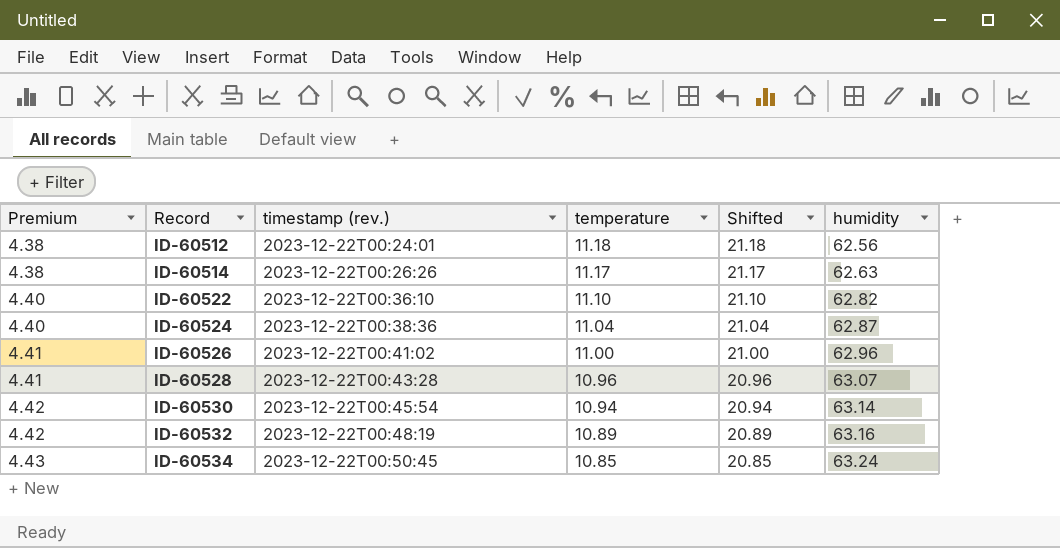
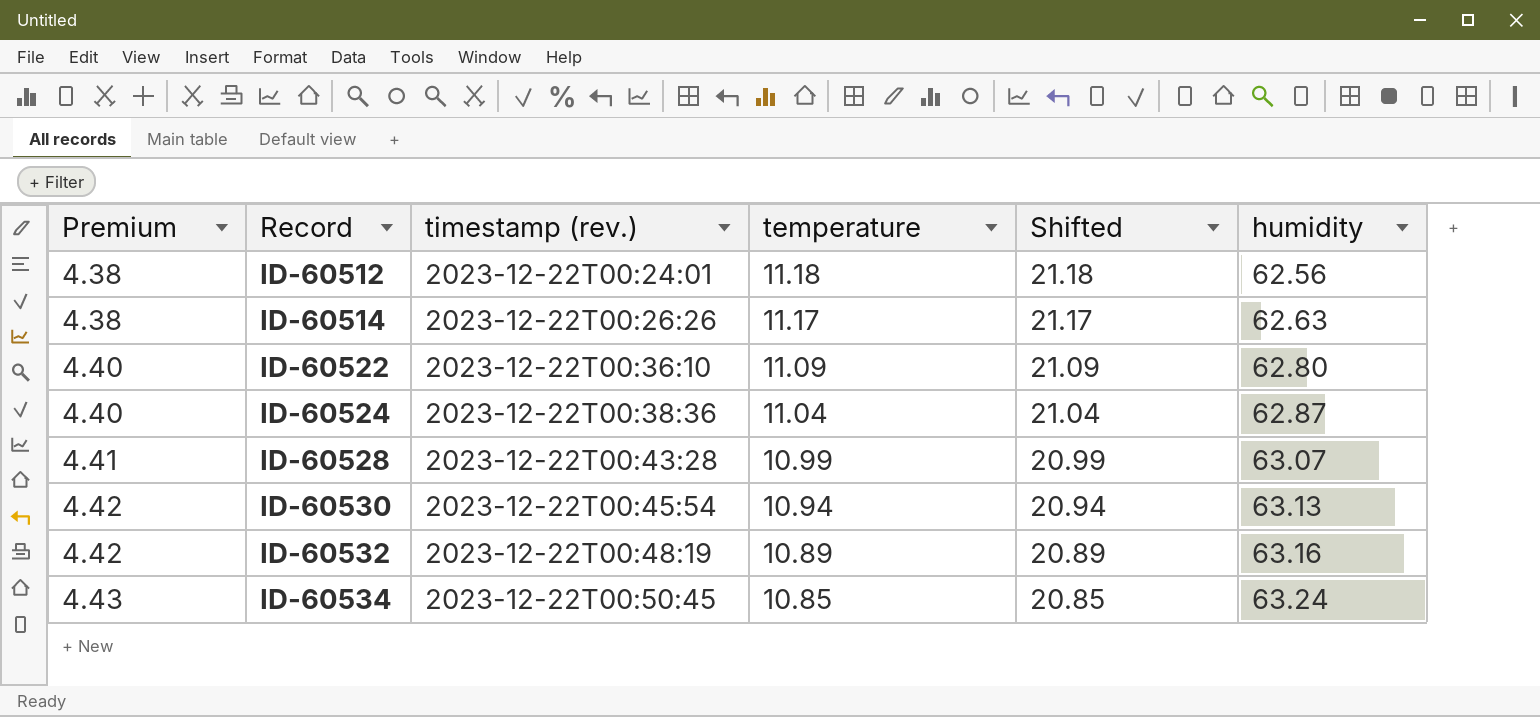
row ID-60526: 4.41 | 2023-12-22T00:41:02 | 11.00 | 21.00 | 62.96 -> none
ID-60522 | temperature: 11.10 -> 11.09
ID-60522 | Shifted: 21.10 -> 21.09
ID-60522 | humidity: 62.82 -> 62.80
ID-60528 | temperature: 10.96 -> 10.99
ID-60528 | Shifted: 20.96 -> 20.99
ID-60530 | humidity: 63.14 -> 63.13

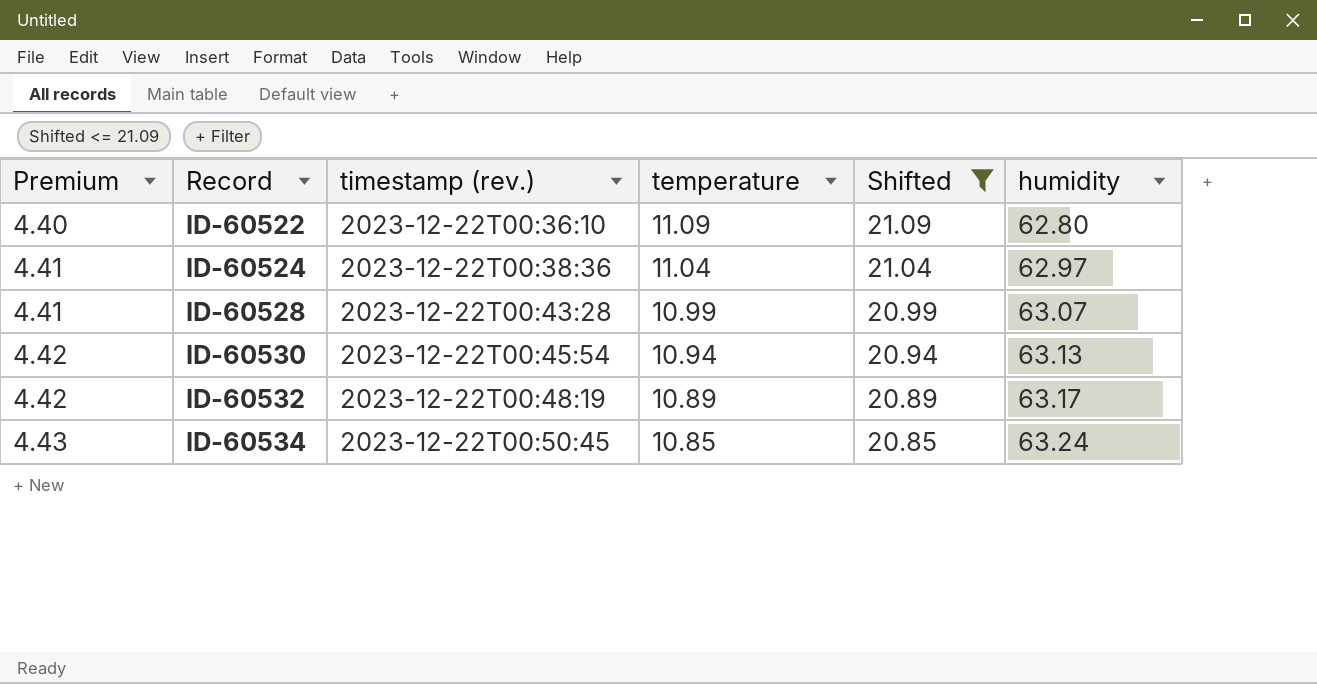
filter: none -> Shifted <= 21.09
ID-60524 | Premium: 4.40 -> 4.41
ID-60524 | humidity: 62.87 -> 62.97
ID-60532 | humidity: 63.16 -> 63.17

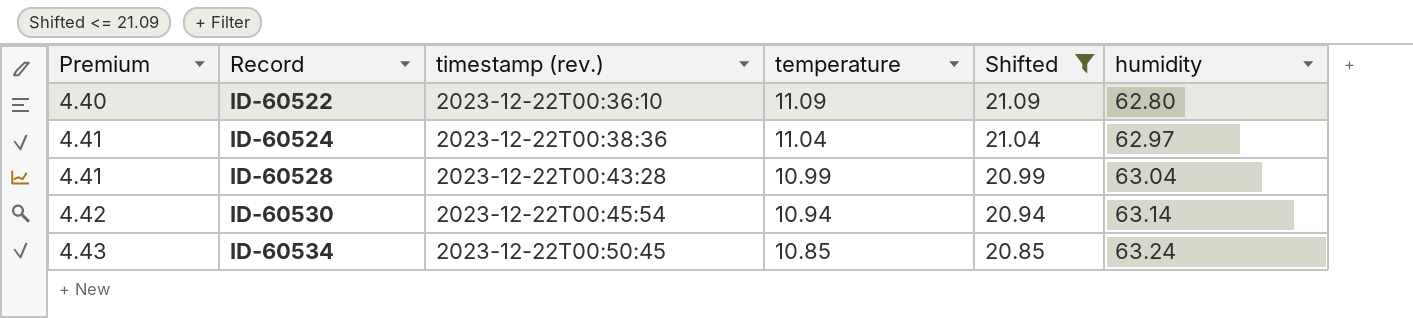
row ID-60532: 4.42 | 2023-12-22T00:48:19 | 10.89 | 20.89 | 63.17 -> none
ID-60528 | humidity: 63.07 -> 63.04
ID-60530 | humidity: 63.13 -> 63.14

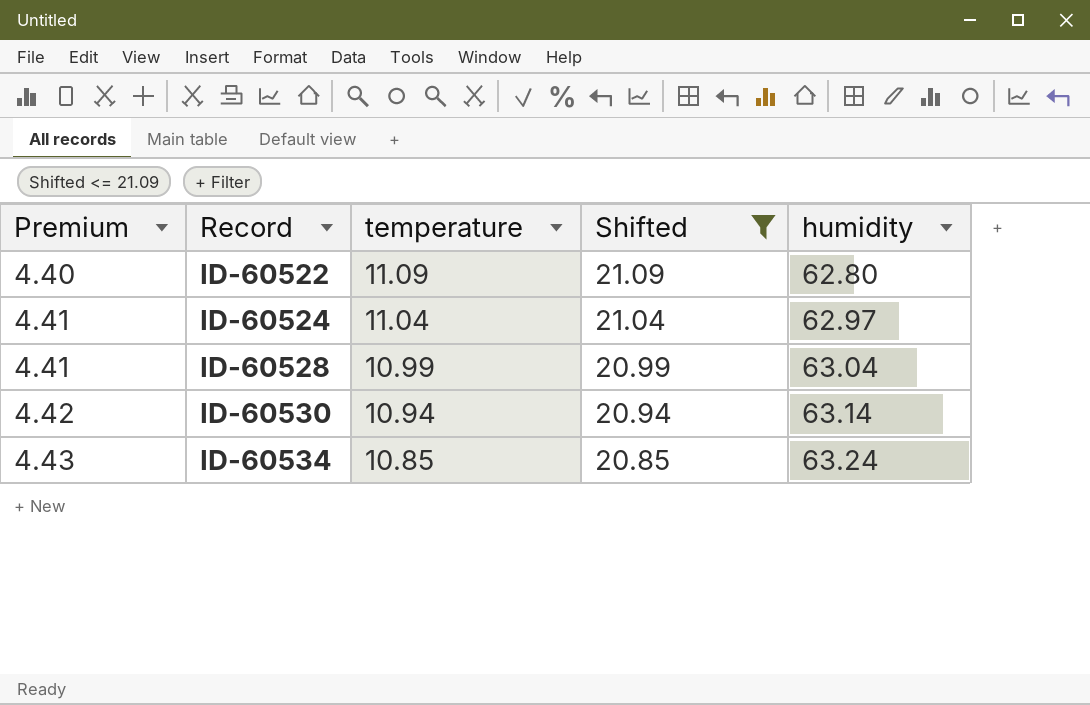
column timestamp (rev.) | position: 3 -> none

